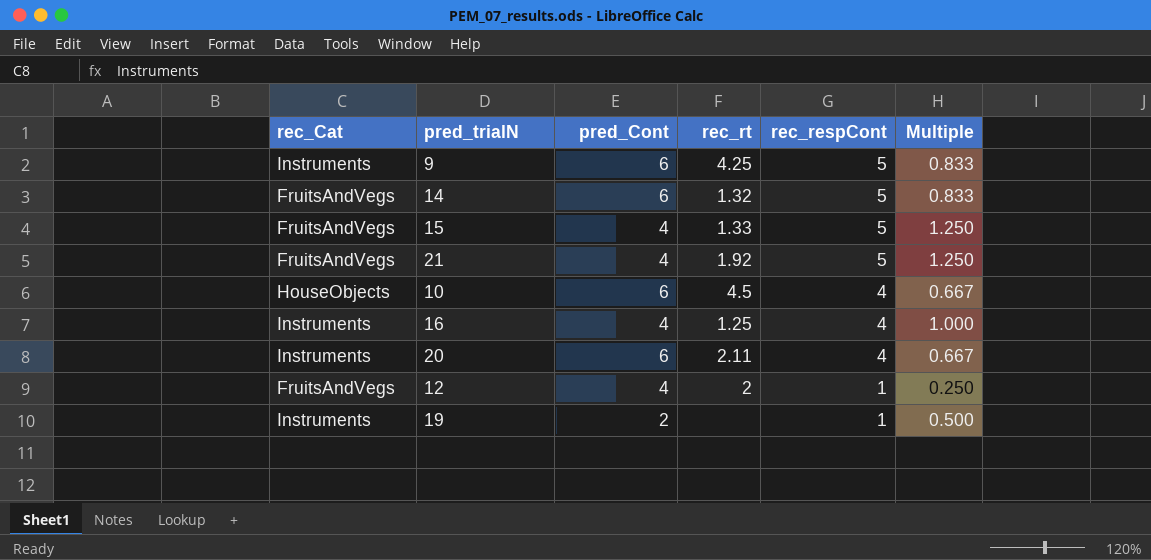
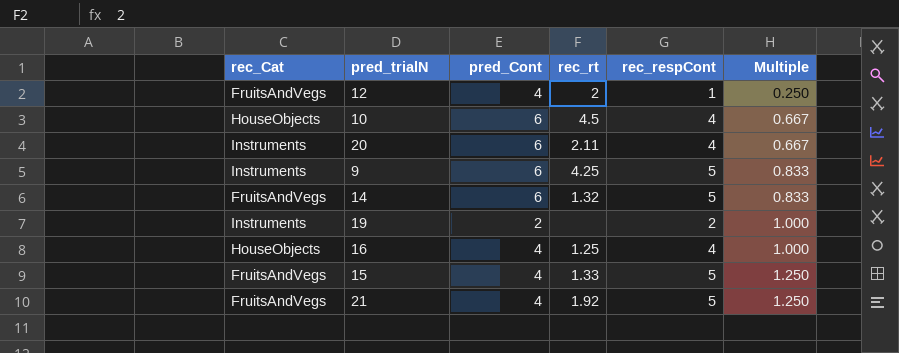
row order: rec_respCont descending -> Multiple ascending
19 | rec_respCont: 1 -> 2
19 | Multiple: 0.500 -> 1.000
16 | rec_Cat: Instruments -> HouseObjects

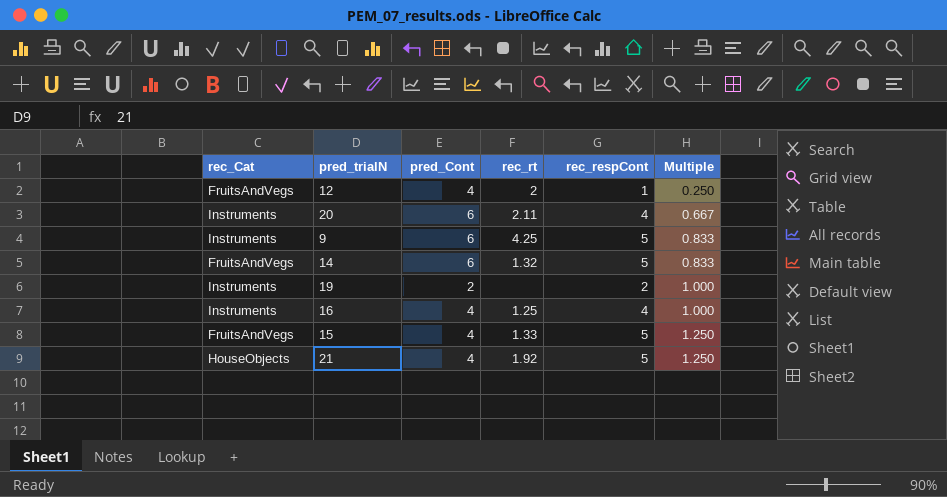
row 10: HouseObjects | 6 | 4.5 | 4 | 0.667 -> none
16 | rec_Cat: HouseObjects -> Instruments
21 | rec_Cat: FruitsAndVegs -> HouseObjects

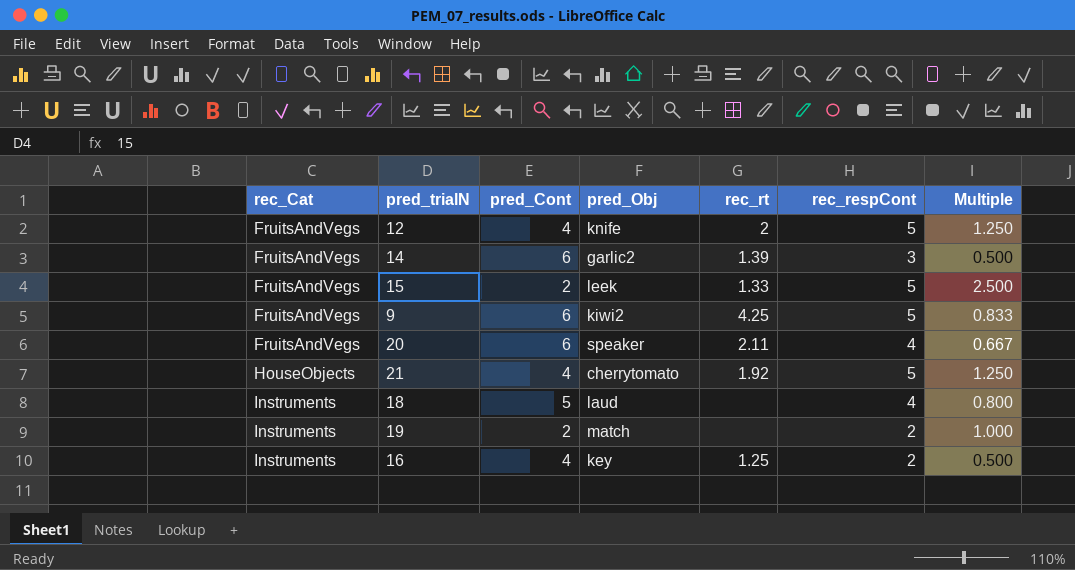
row order: Multiple ascending -> rec_Cat ascending
column pred_Obj | position: none -> 4
12 | rec_respCont: 1 -> 5
12 | Multiple: 0.250 -> 1.250
14 | rec_rt: 1.32 -> 1.39
14 | rec_respCont: 5 -> 3
14 | Multiple: 0.833 -> 0.500
15 | pred_Cont: 4 -> 2
15 | Multiple: 1.250 -> 2.500
9 | rec_Cat: Instruments -> FruitsAndVegs
20 | rec_Cat: Instruments -> FruitsAndVegs
row 18: none -> Instruments | 5 | laud | none | 4 | 0.800
16 | rec_respCont: 4 -> 2
16 | Multiple: 1.000 -> 0.500

